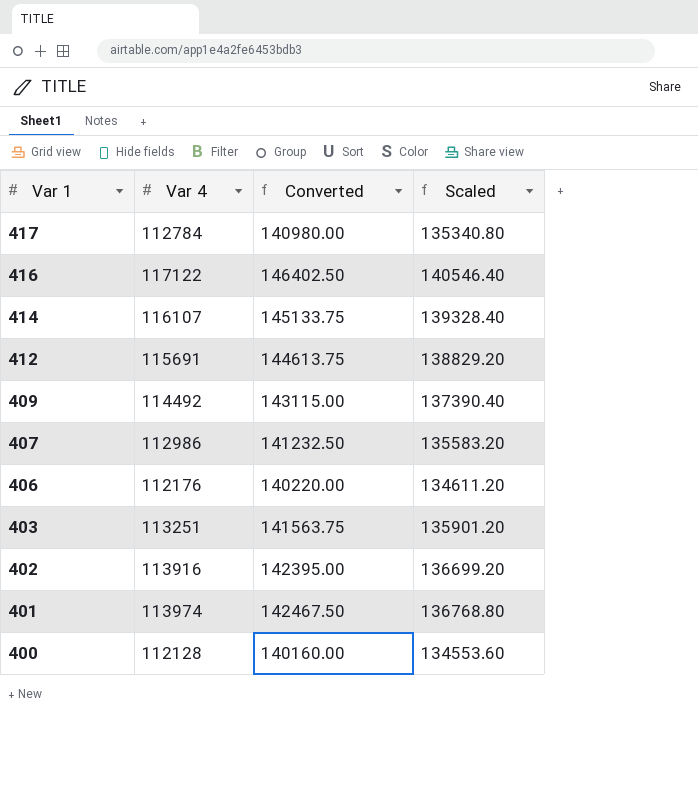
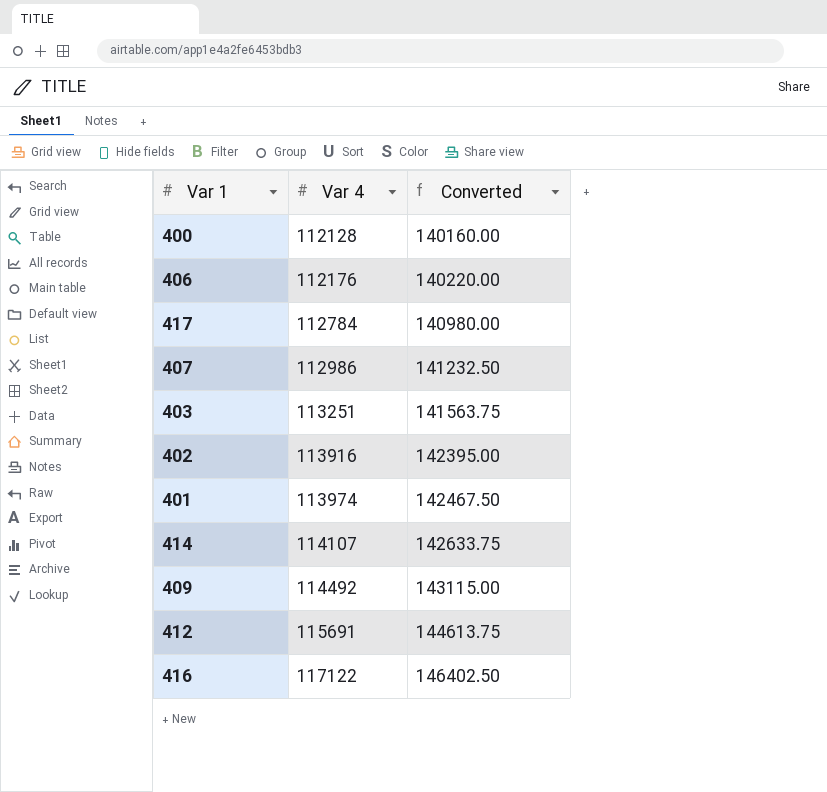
row order: Var 1 descending -> Var 4 ascending
column Scaled | formula: [Var 4] * 1.2 -> none
414 | Var 4: 116107 -> 114107
414 | Converted: 145133.75 -> 142633.75

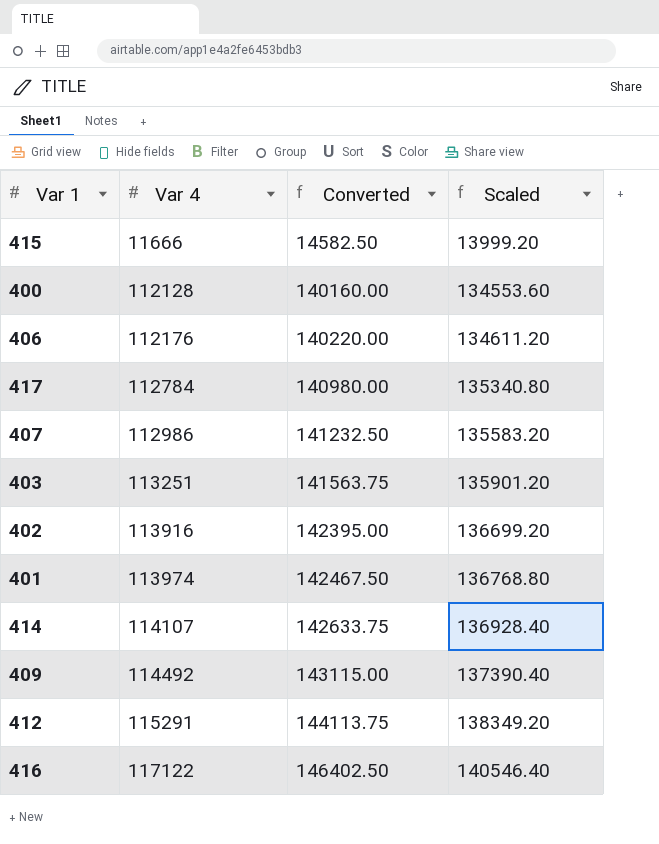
column Scaled | formula: none -> [Var 4] * 1.2
row 415: none -> 11666 | 14582.50 | 13999.20
412 | Var 4: 115691 -> 115291
412 | Converted: 144613.75 -> 144113.75

